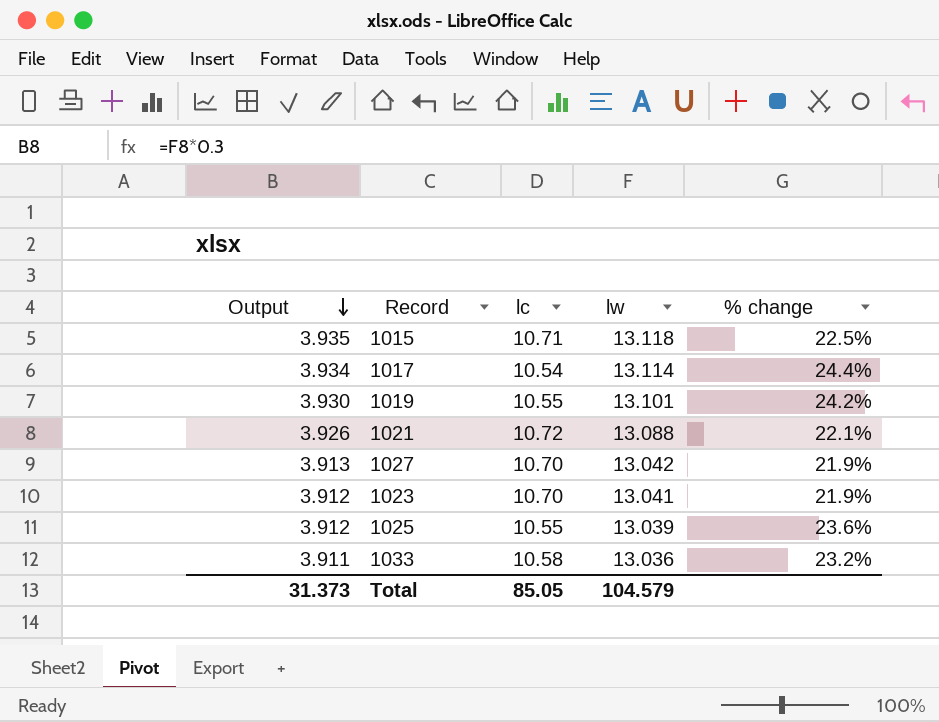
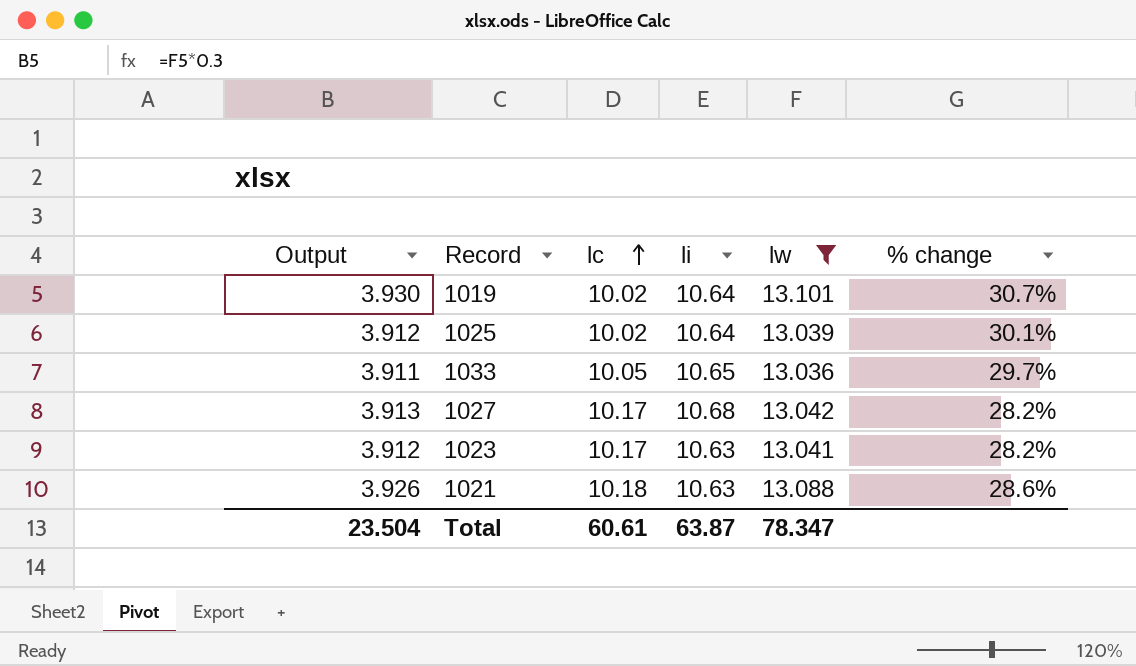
filter: none -> lw <= 13.101
row order: Output descending -> lc ascending
column li | position: none -> 4
1019 | lc: 10.55 -> 10.02
1019 | % change: 24.2% -> 30.7%
1025 | lc: 10.55 -> 10.02
1025 | % change: 23.6% -> 30.1%
1033 | lc: 10.58 -> 10.05
1033 | % change: 23.2% -> 29.7%
1027 | lc: 10.70 -> 10.17
1027 | % change: 21.9% -> 28.2%
1023 | lc: 10.70 -> 10.17
1023 | % change: 21.9% -> 28.2%
1021 | lc: 10.72 -> 10.18
1021 | % change: 22.1% -> 28.6%
Total | Output: 31.373 -> 23.504
Total | lc: 85.05 -> 60.61
Total | lw: 104.579 -> 78.347

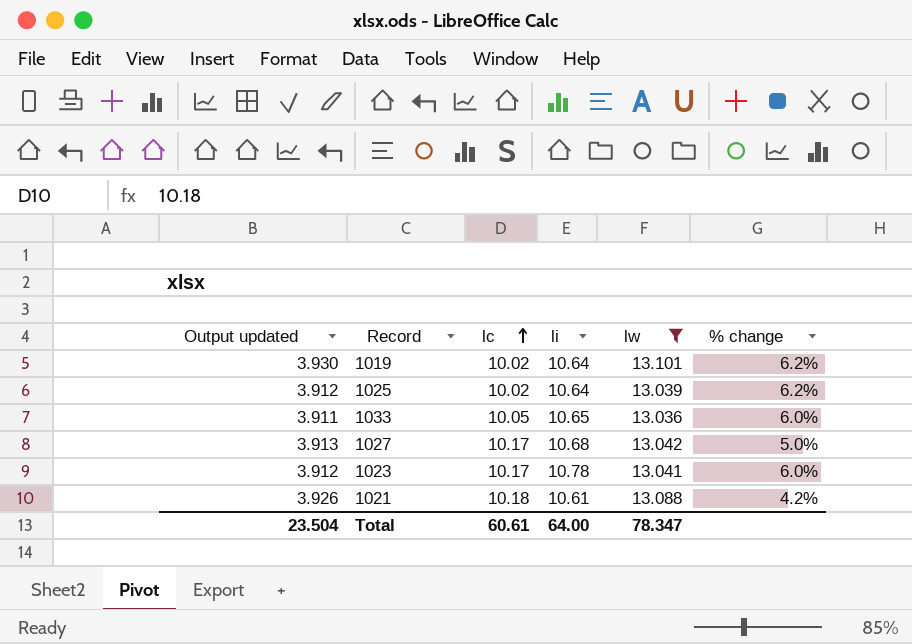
column name: Output -> Output updated
column % change | formula: ([lw] - [lc]) / [lc] -> ([li] - [lc]) / [lc]
1023 | li: 10.63 -> 10.78
1021 | li: 10.63 -> 10.61
Total | li: 63.87 -> 64.00

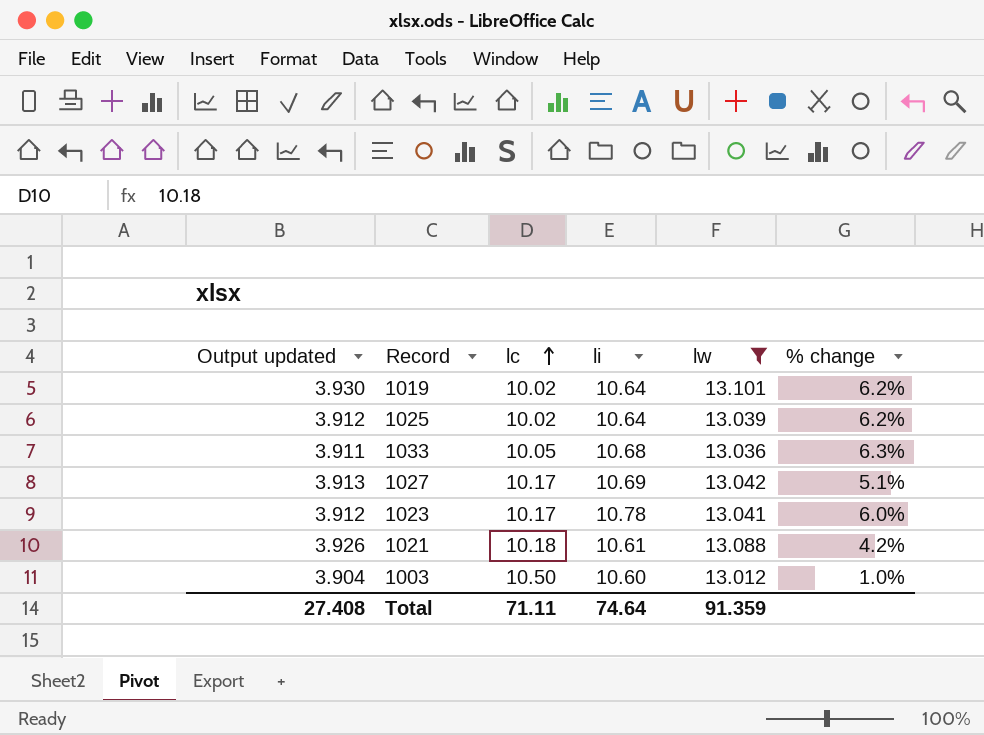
1033 | li: 10.65 -> 10.68
1033 | % change: 6.0% -> 6.3%
1027 | li: 10.68 -> 10.69
1027 | % change: 5.0% -> 5.1%
row 1003: none -> 3.904 | 10.50 | 10.60 | 13.012 | 1.0%
Total | Output updated: 23.504 -> 27.408
Total | lc: 60.61 -> 71.11
Total | li: 64.00 -> 74.64
Total | lw: 78.347 -> 91.359

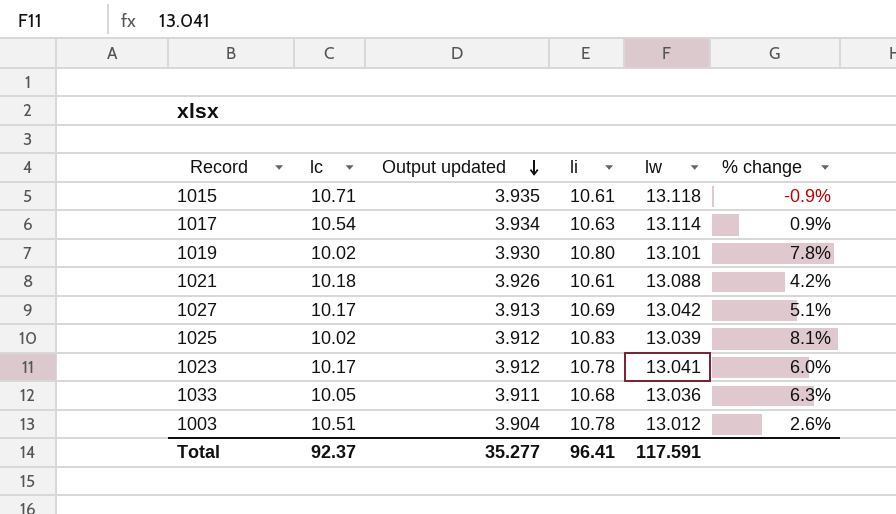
filter: lw <= 13.101 -> none
row order: lc ascending -> Output updated descending
column Output updated | position: 1 -> 3
1019 | li: 10.64 -> 10.80
1019 | % change: 6.2% -> 7.8%
1025 | li: 10.64 -> 10.83
1025 | % change: 6.2% -> 8.1%
1003 | lc: 10.50 -> 10.51
1003 | li: 10.60 -> 10.78
1003 | % change: 1.0% -> 2.6%
Total | lc: 71.11 -> 92.37
Total | Output updated: 27.408 -> 35.277
Total | li: 74.64 -> 96.41
Total | lw: 91.359 -> 117.591

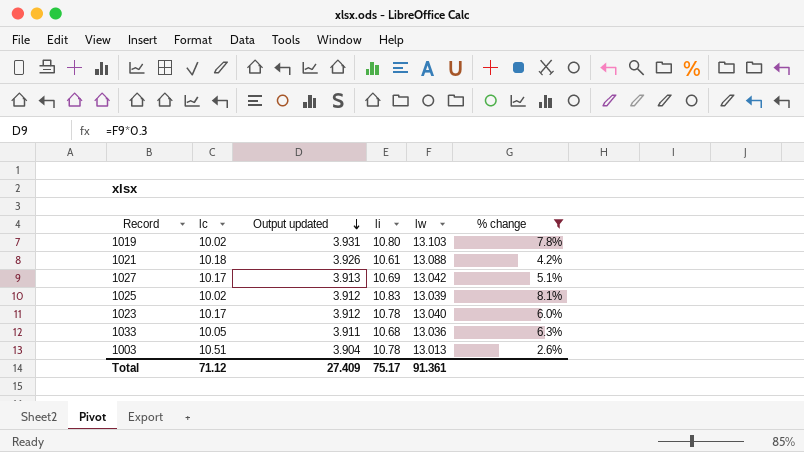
filter: none -> % change >= 2.6%
1019 | Output updated: 3.930 -> 3.931
1019 | lw: 13.101 -> 13.103
1023 | lw: 13.041 -> 13.040
1003 | lw: 13.012 -> 13.013
Total | lc: 92.37 -> 71.12
Total | Output updated: 35.277 -> 27.409
Total | li: 96.41 -> 75.17
Total | lw: 117.591 -> 91.361

